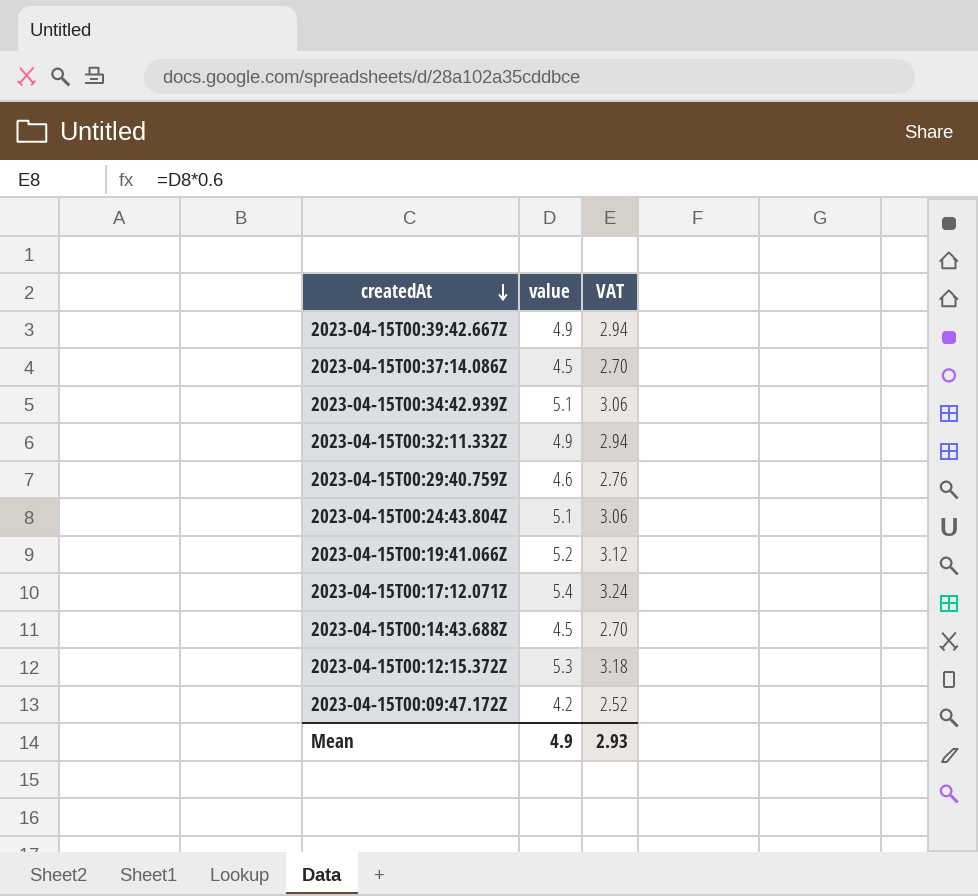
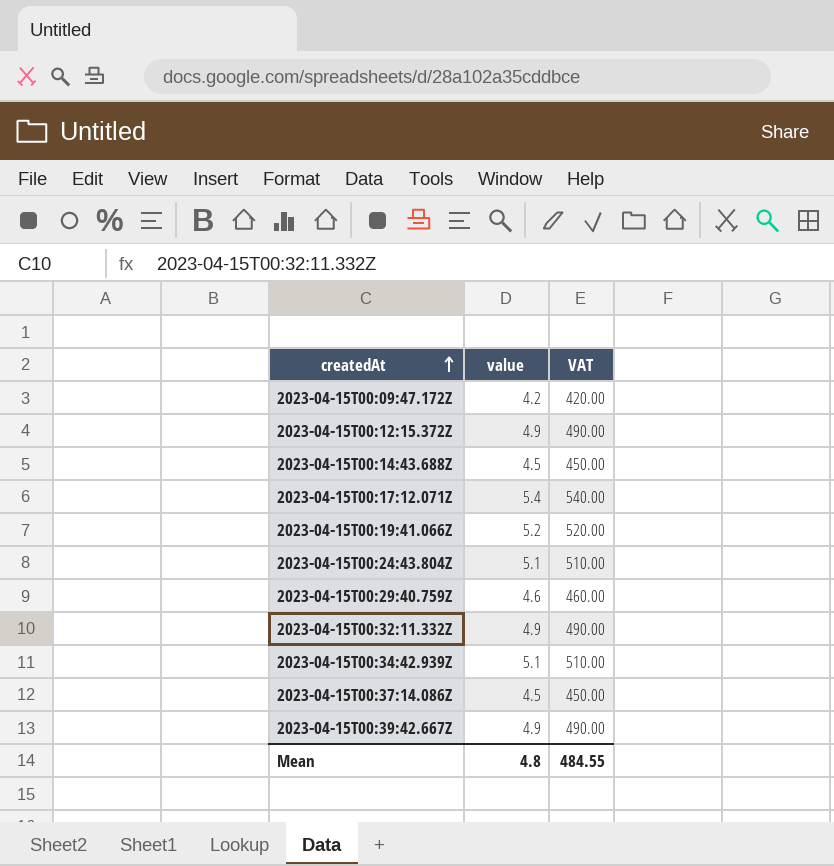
row order: createdAt descending -> createdAt ascending
column VAT | formula: [value] * 0.6 -> [value] * 100
2023-04-15T00:12:15.372Z | value: 5.3 -> 4.9
Mean | value: 4.9 -> 4.8
Mean | VAT: 2.93 -> 484.55

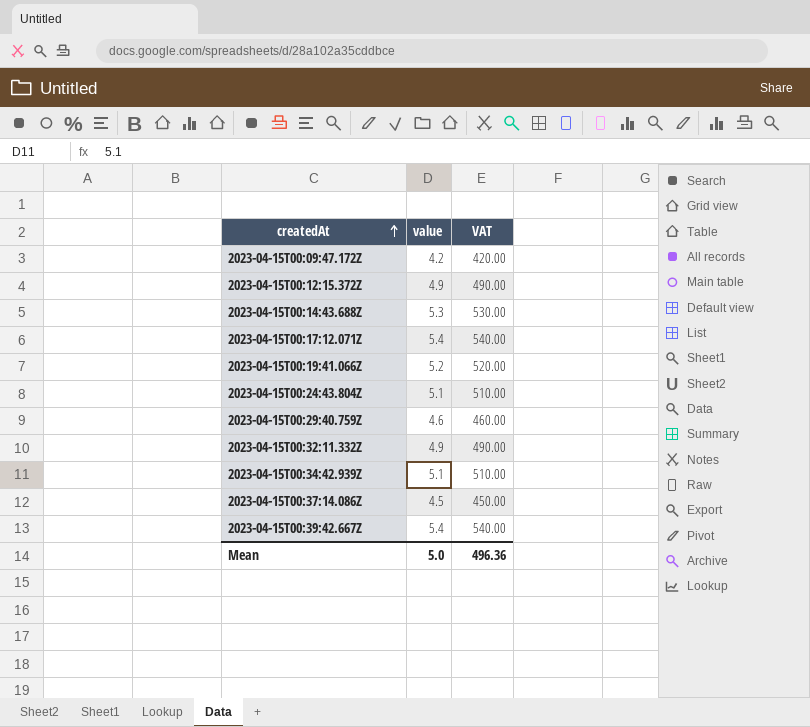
2023-04-15T00:14:43.688Z | value: 4.5 -> 5.3
2023-04-15T00:14:43.688Z | VAT: 450.00 -> 530.00
2023-04-15T00:39:42.667Z | value: 4.9 -> 5.4
2023-04-15T00:39:42.667Z | VAT: 490.00 -> 540.00
Mean | value: 4.8 -> 5.0
Mean | VAT: 484.55 -> 496.36

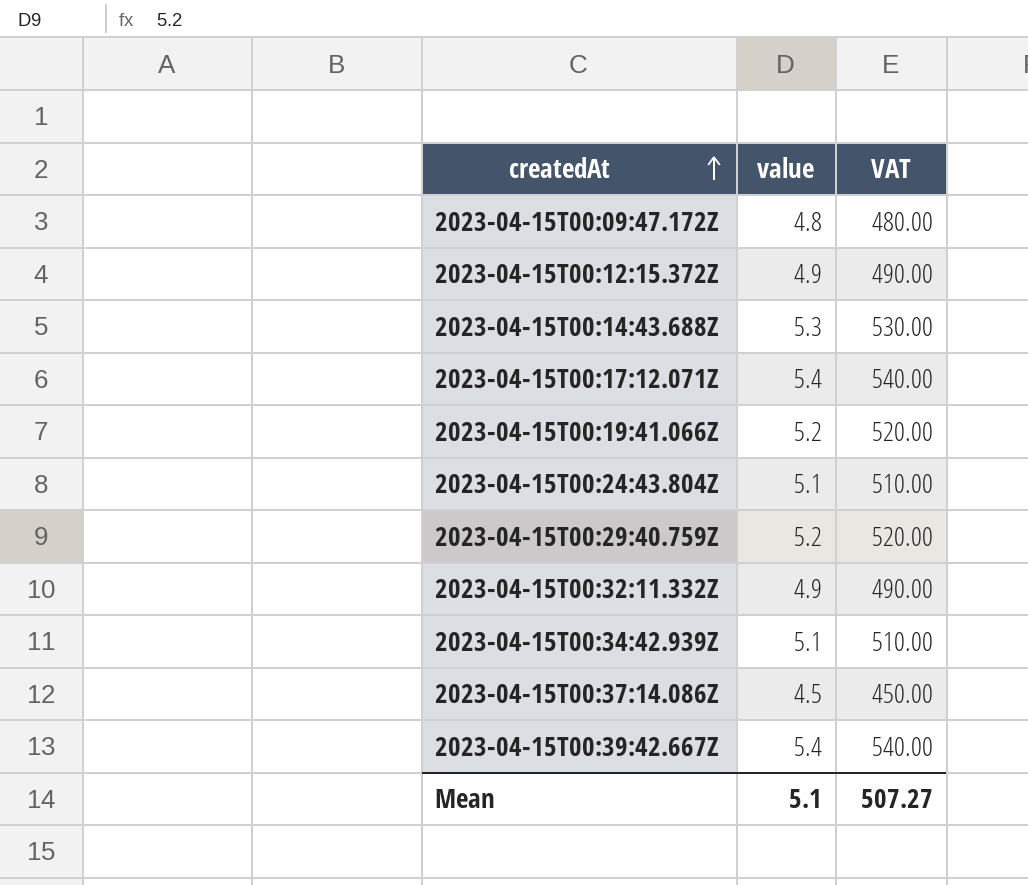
2023-04-15T00:09:47.172Z | value: 4.2 -> 4.8
2023-04-15T00:09:47.172Z | VAT: 420.00 -> 480.00
2023-04-15T00:29:40.759Z | value: 4.6 -> 5.2
2023-04-15T00:29:40.759Z | VAT: 460.00 -> 520.00
Mean | value: 5.0 -> 5.1
Mean | VAT: 496.36 -> 507.27

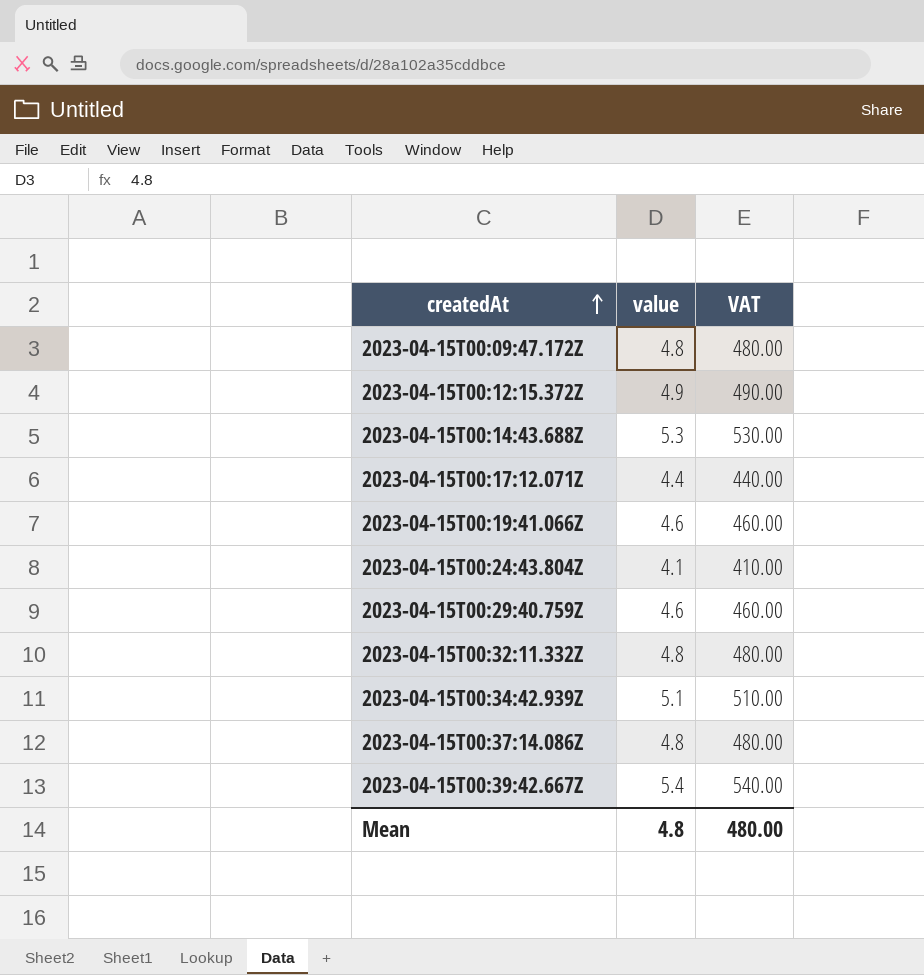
2023-04-15T00:17:12.071Z | value: 5.4 -> 4.4
2023-04-15T00:17:12.071Z | VAT: 540.00 -> 440.00
2023-04-15T00:19:41.066Z | value: 5.2 -> 4.6
2023-04-15T00:19:41.066Z | VAT: 520.00 -> 460.00
2023-04-15T00:24:43.804Z | value: 5.1 -> 4.1
2023-04-15T00:24:43.804Z | VAT: 510.00 -> 410.00
2023-04-15T00:29:40.759Z | value: 5.2 -> 4.6
2023-04-15T00:29:40.759Z | VAT: 520.00 -> 460.00
2023-04-15T00:32:11.332Z | value: 4.9 -> 4.8
2023-04-15T00:32:11.332Z | VAT: 490.00 -> 480.00
2023-04-15T00:37:14.086Z | value: 4.5 -> 4.8
2023-04-15T00:37:14.086Z | VAT: 450.00 -> 480.00
Mean | value: 5.1 -> 4.8
Mean | VAT: 507.27 -> 480.00

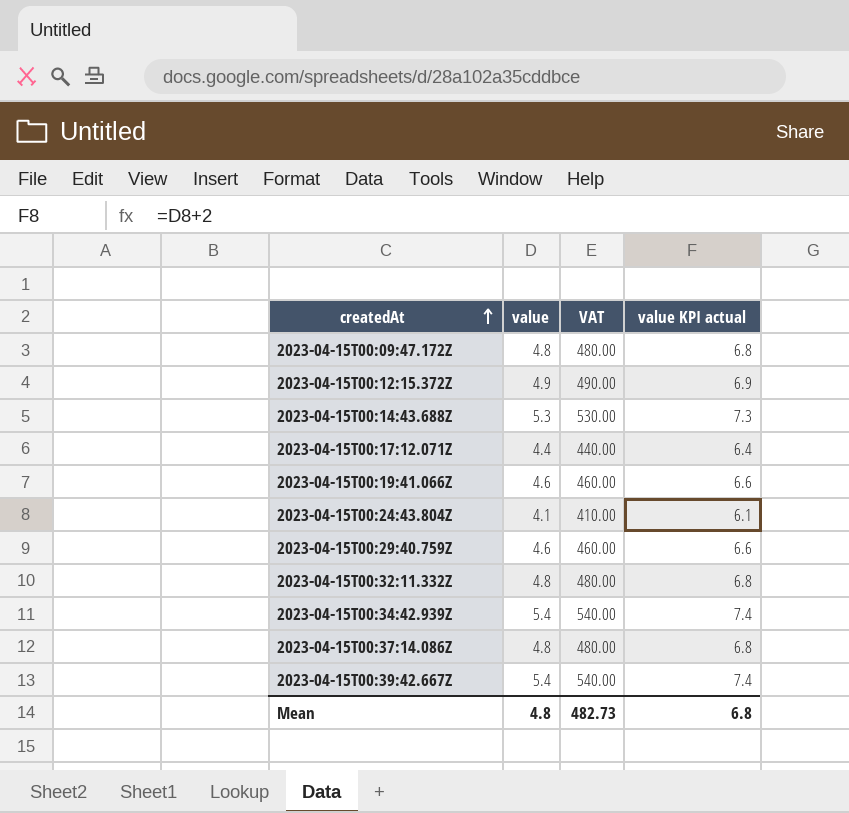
column value KPI actual | formula: none -> [value] + 2
2023-04-15T00:34:42.939Z | value: 5.1 -> 5.4
2023-04-15T00:34:42.939Z | VAT: 510.00 -> 540.00
Mean | VAT: 480.00 -> 482.73

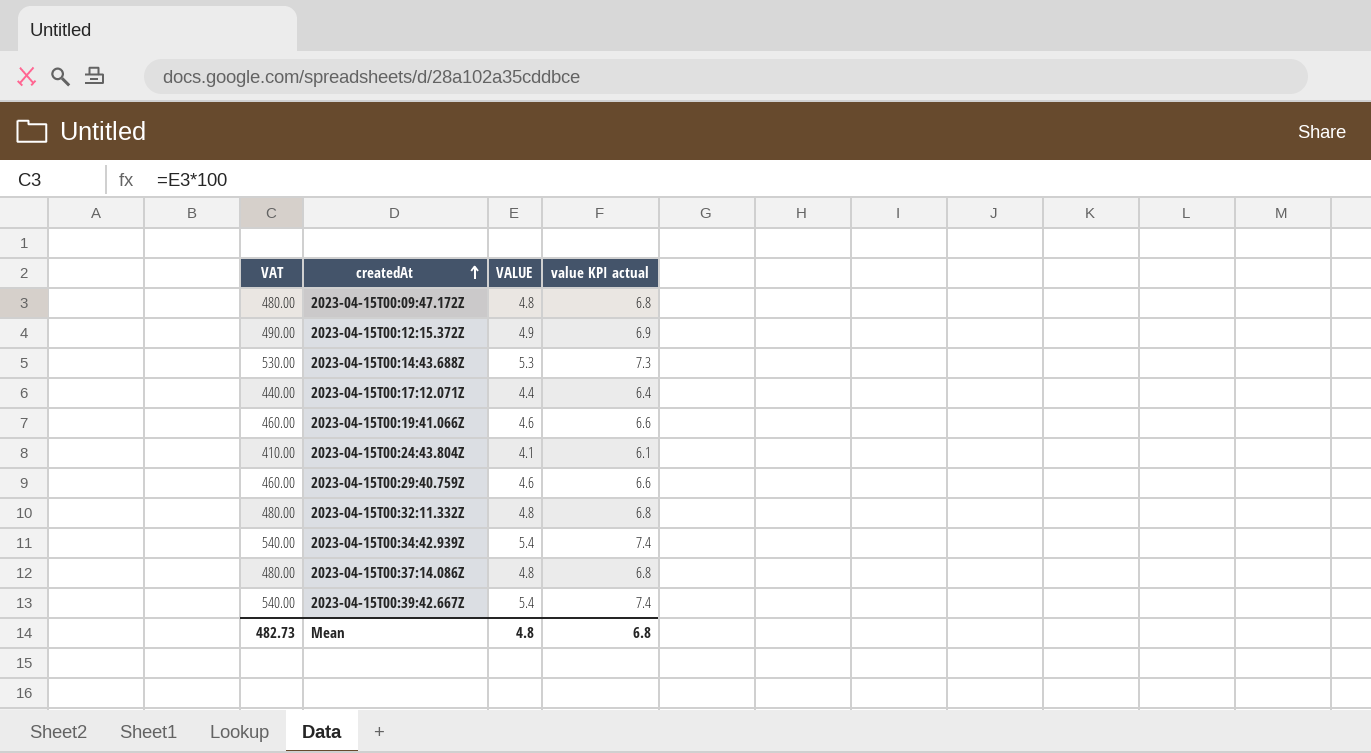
column VAT | position: 3 -> 1
column name: value -> VALUE

